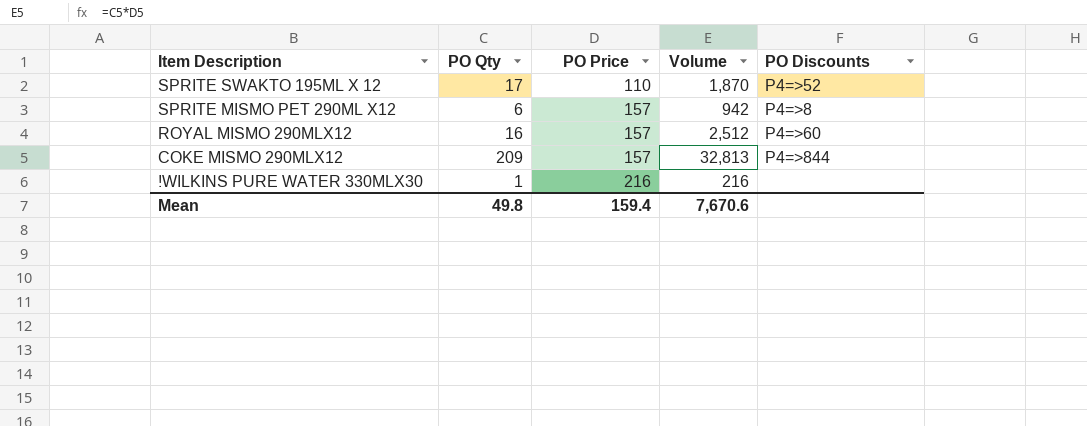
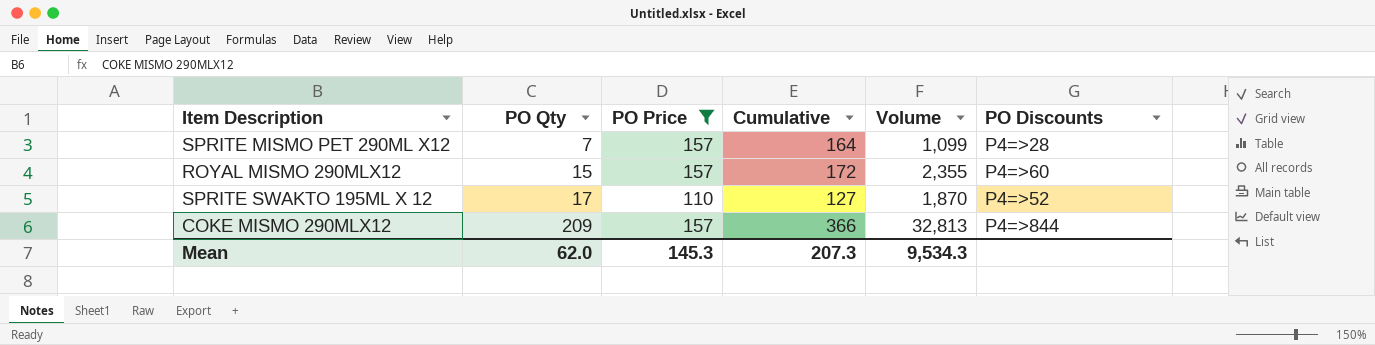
filter: none -> PO Price != 216
row order: Item Description descending -> PO Qty ascending
column Cumulative | formula: none -> [PO Qty] + [PO Price]
SPRITE MISMO PET 290ML X12 | PO Qty: 6 -> 7
SPRITE MISMO PET 290ML X12 | Volume: 942 -> 1,099
SPRITE MISMO PET 290ML X12 | PO Discounts: P4=>8 -> P4=>28
ROYAL MISMO 290MLX12 | PO Qty: 16 -> 15
ROYAL MISMO 290MLX12 | Volume: 2,512 -> 2,355
Mean | PO Qty: 49.8 -> 62.0
Mean | PO Price: 159.4 -> 145.3
Mean | Volume: 7,670.6 -> 9,534.3

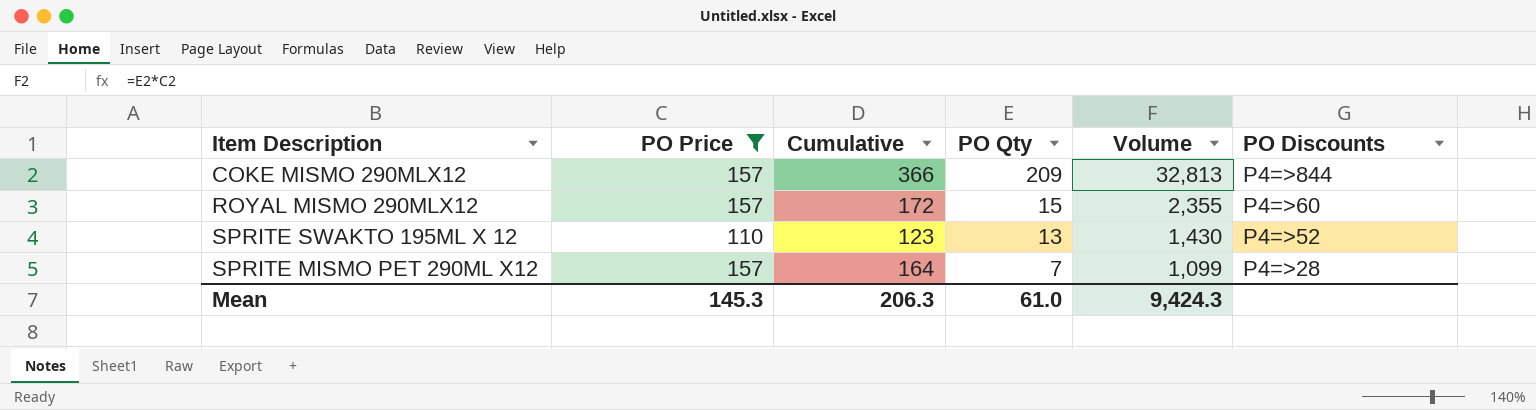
row order: PO Qty ascending -> PO Qty descending
column PO Qty | position: 2 -> 4
SPRITE SWAKTO 195ML X 12 | Cumulative: 127 -> 123
SPRITE SWAKTO 195ML X 12 | PO Qty: 17 -> 13
SPRITE SWAKTO 195ML X 12 | Volume: 1,870 -> 1,430
Mean | Cumulative: 207.3 -> 206.3
Mean | PO Qty: 62.0 -> 61.0
Mean | Volume: 9,534.3 -> 9,424.3

